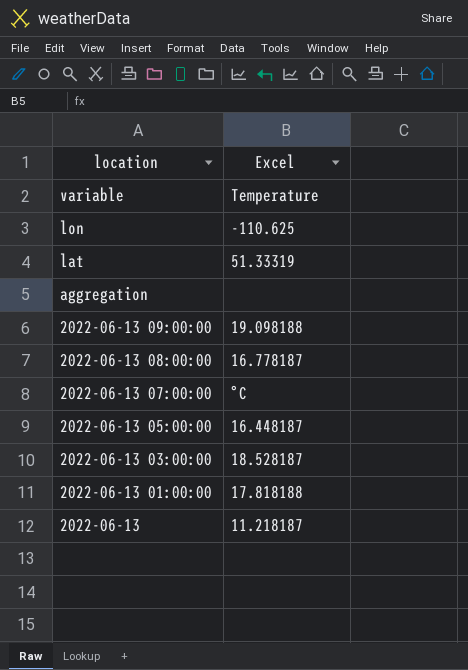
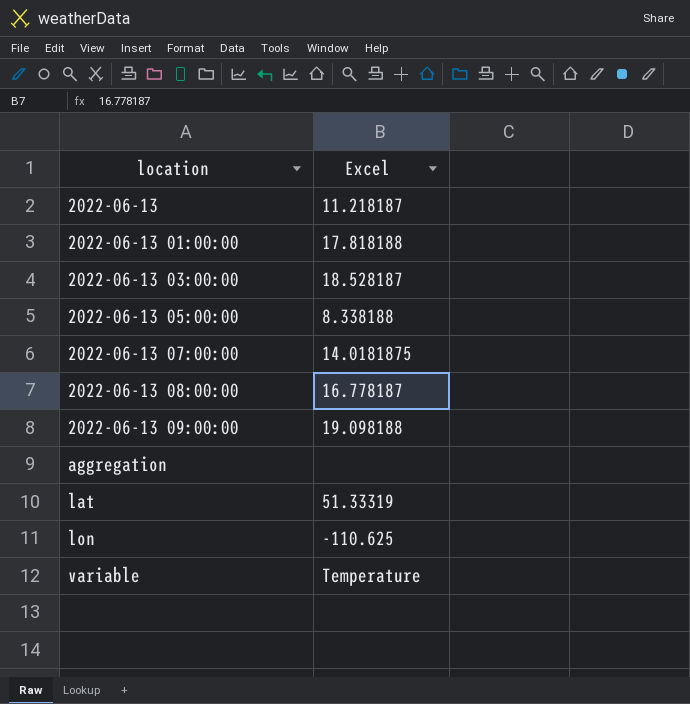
row order: location descending -> location ascending
2022-06-13 05:00:00 | Excel: 16.448187 -> 8.338188
2022-06-13 07:00:00 | Excel: °C -> 14.0181875

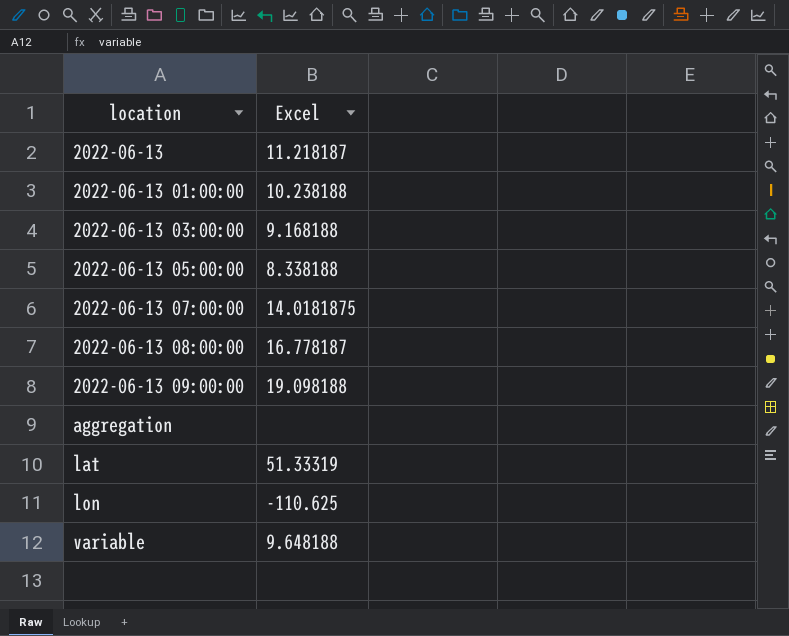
2022-06-13 01:00:00 | Excel: 17.818188 -> 10.238188
2022-06-13 03:00:00 | Excel: 18.528187 -> 9.168188
variable | Excel: Temperature -> 9.648188

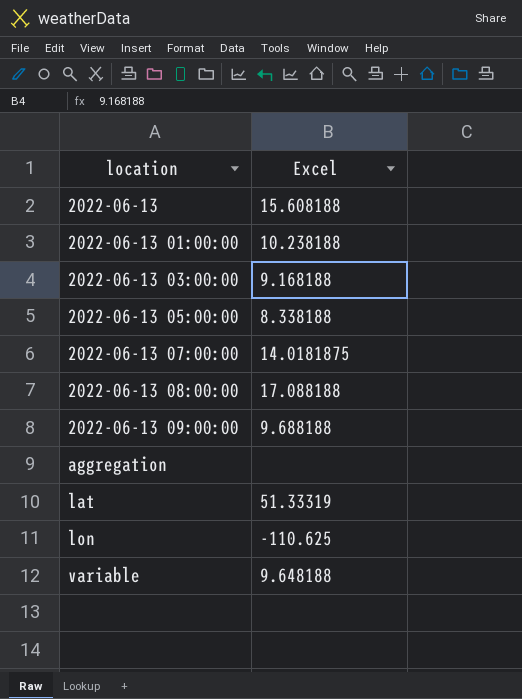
2022-06-13 | Excel: 11.218187 -> 15.608188
2022-06-13 08:00:00 | Excel: 16.778187 -> 17.088188
2022-06-13 09:00:00 | Excel: 19.098188 -> 9.688188

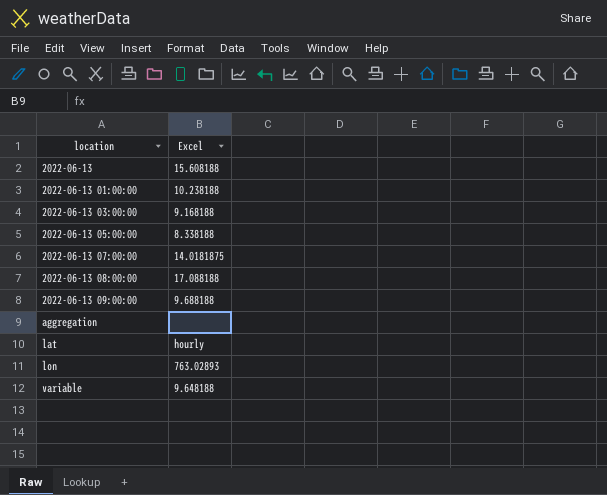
lat | Excel: 51.33319 -> hourly
lon | Excel: -110.625 -> 763.02893

